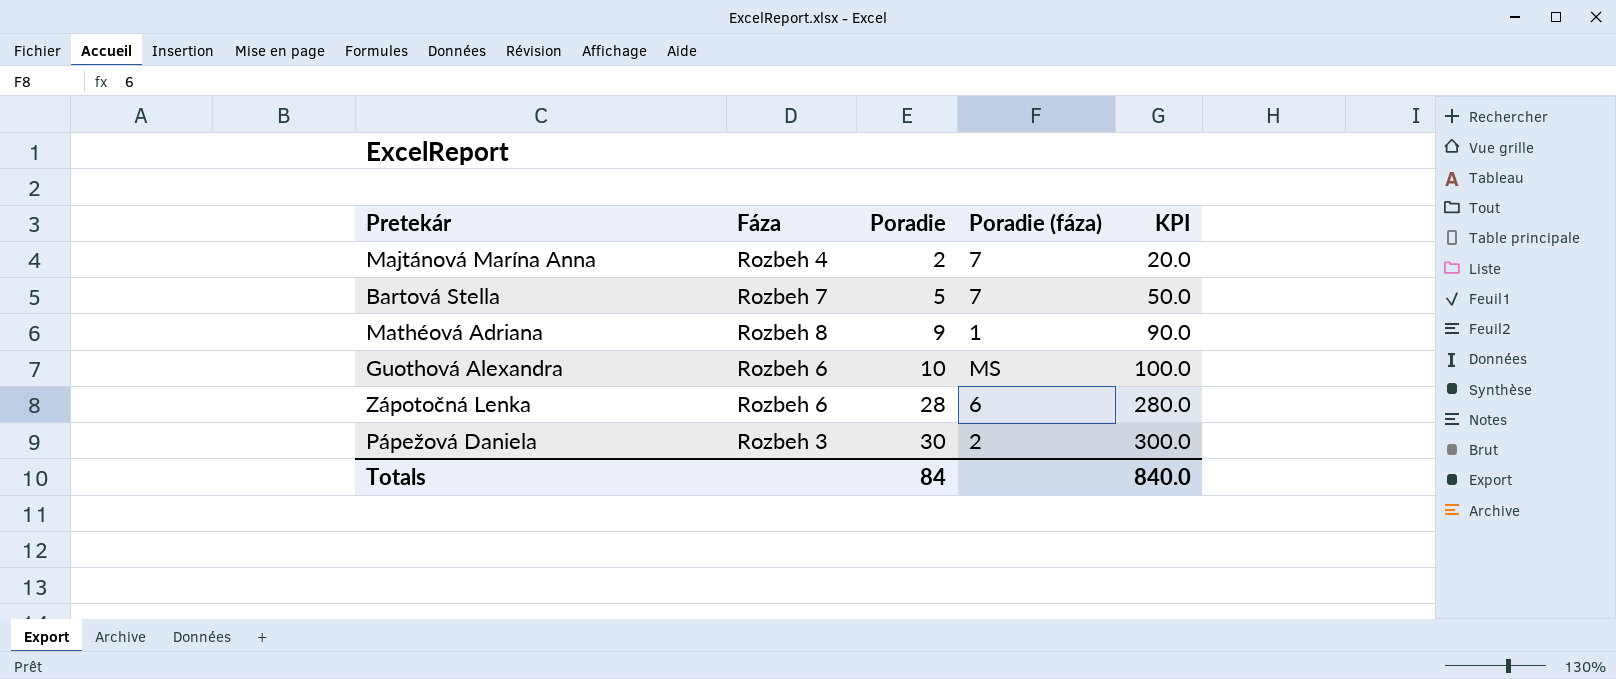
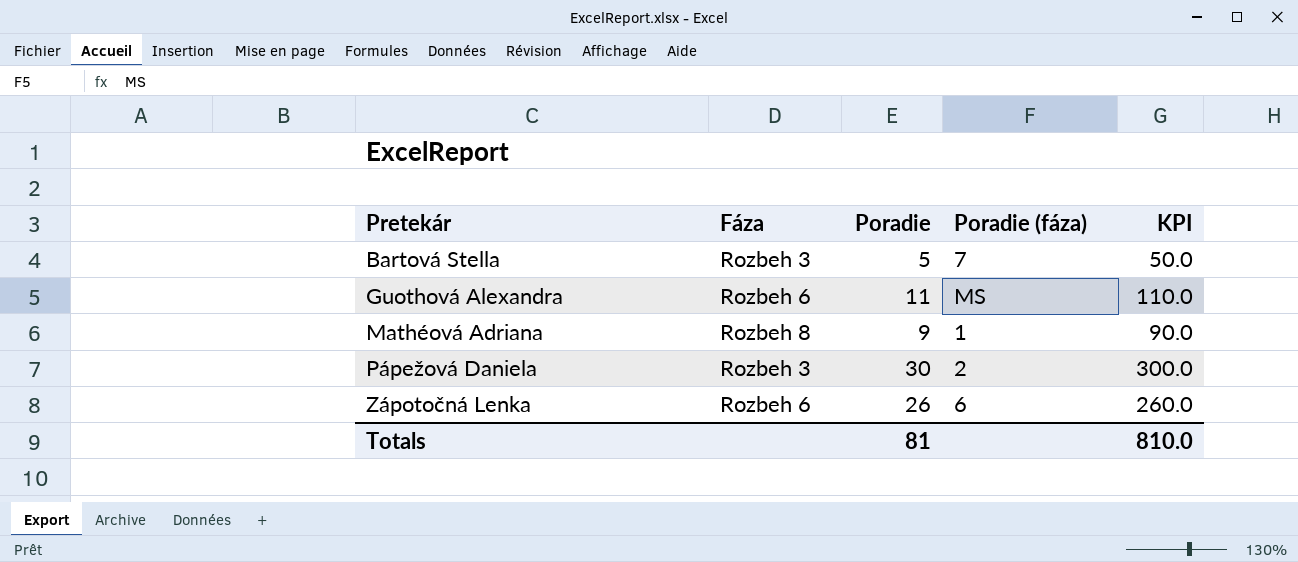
row order: Poradie ascending -> Pretekár ascending
row Majtánová Marína Anna: Rozbeh 4 | 2 | 7 | 20.0 -> none
Bartová Stella | Fáza: Rozbeh 7 -> Rozbeh 3
Guothová Alexandra | Poradie: 10 -> 11
Guothová Alexandra | KPI: 100.0 -> 110.0
Zápotočná Lenka | Poradie: 28 -> 26
Zápotočná Lenka | KPI: 280.0 -> 260.0
Totals | Poradie: 84 -> 81
Totals | KPI: 840.0 -> 810.0

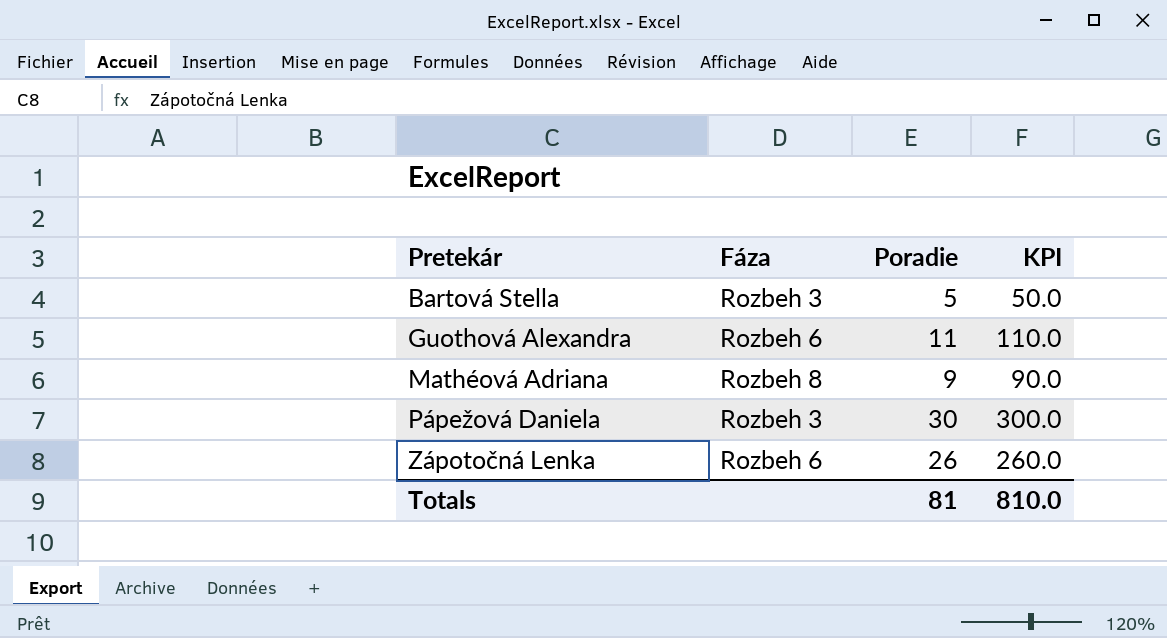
column Poradie (fáza) | position: 4 -> none

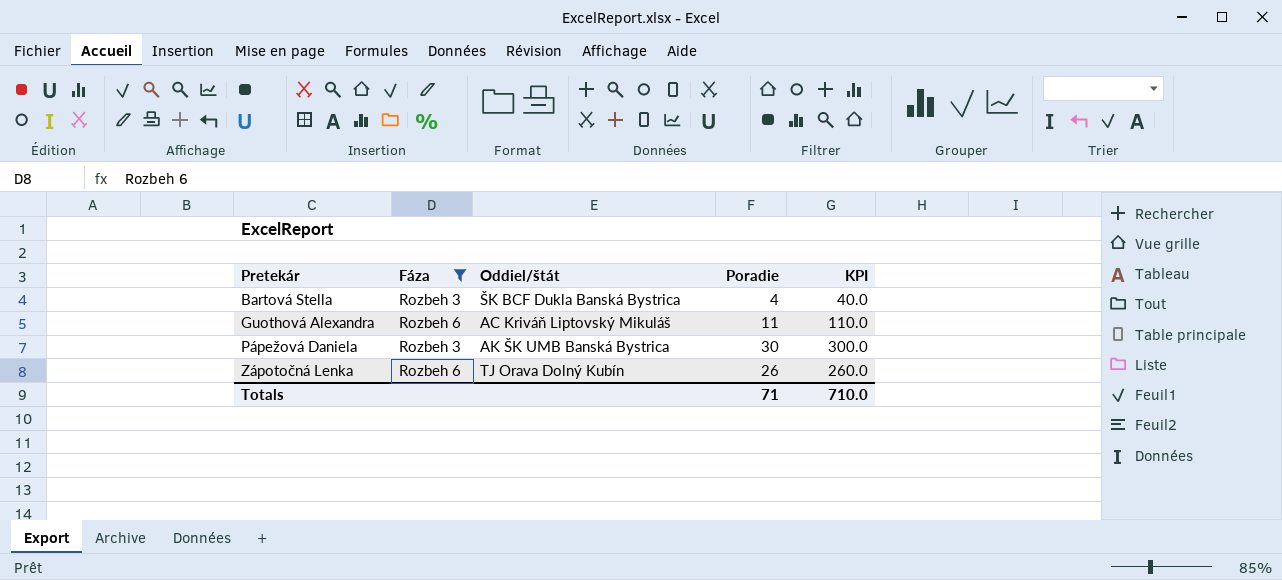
filter: none -> Fáza != Rozbeh 8
column Oddiel/štát | position: none -> 3
Bartová Stella | Poradie: 5 -> 4
Bartová Stella | KPI: 50.0 -> 40.0
Totals | Poradie: 81 -> 71
Totals | KPI: 810.0 -> 710.0

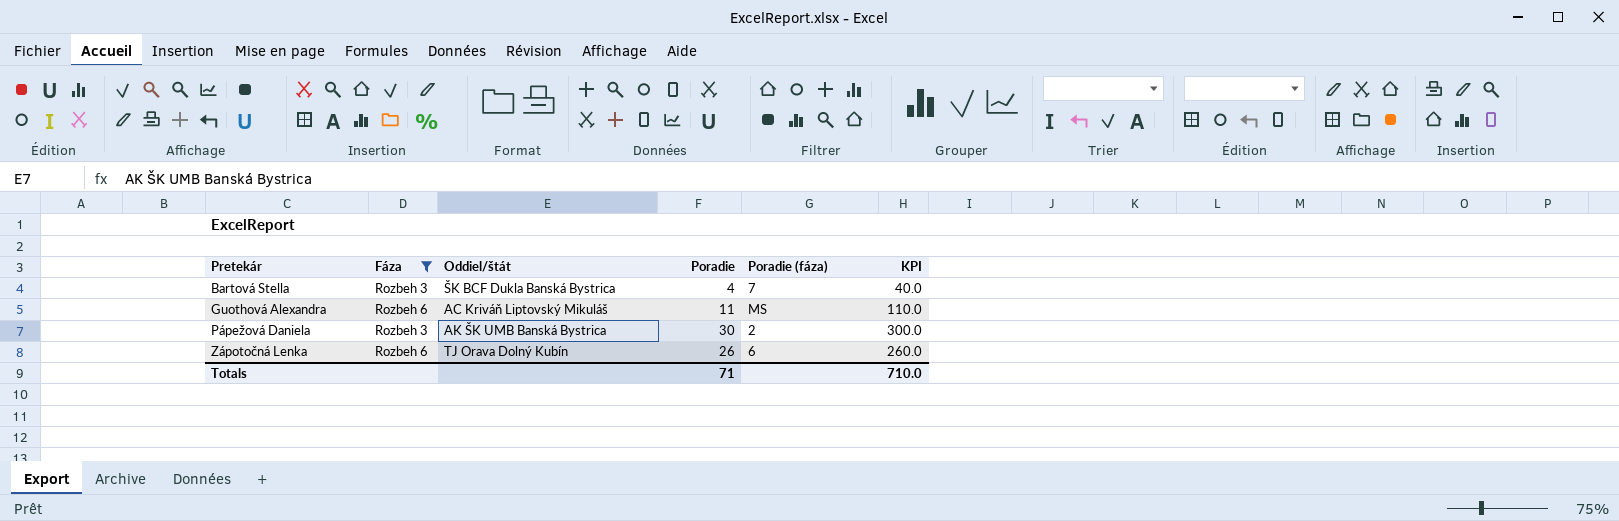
column Poradie (fáza) | position: none -> 5

